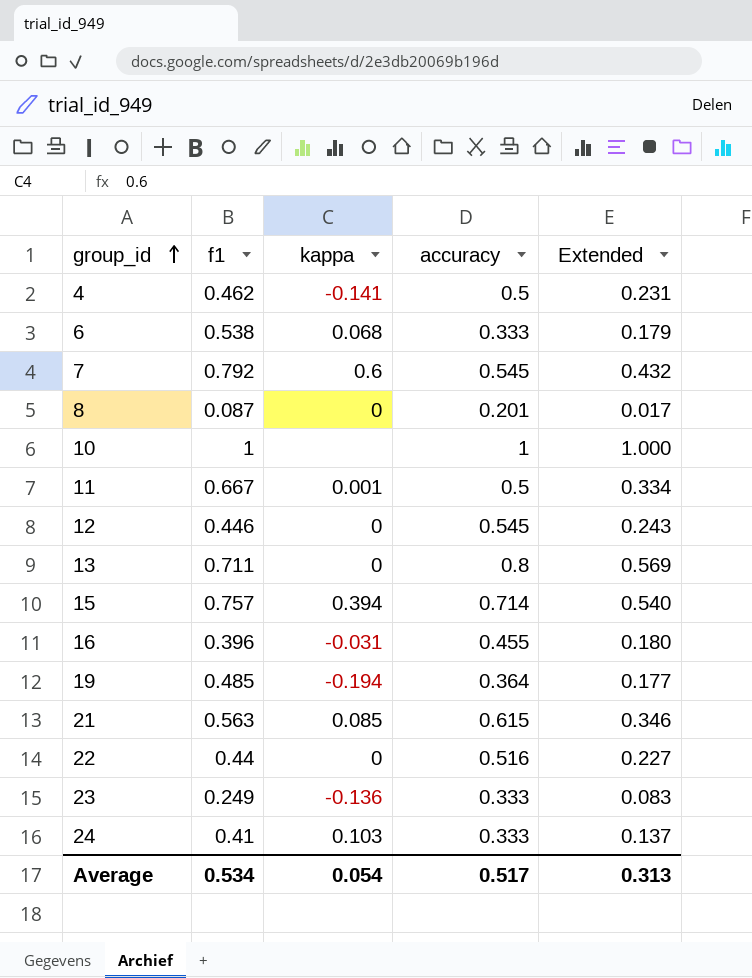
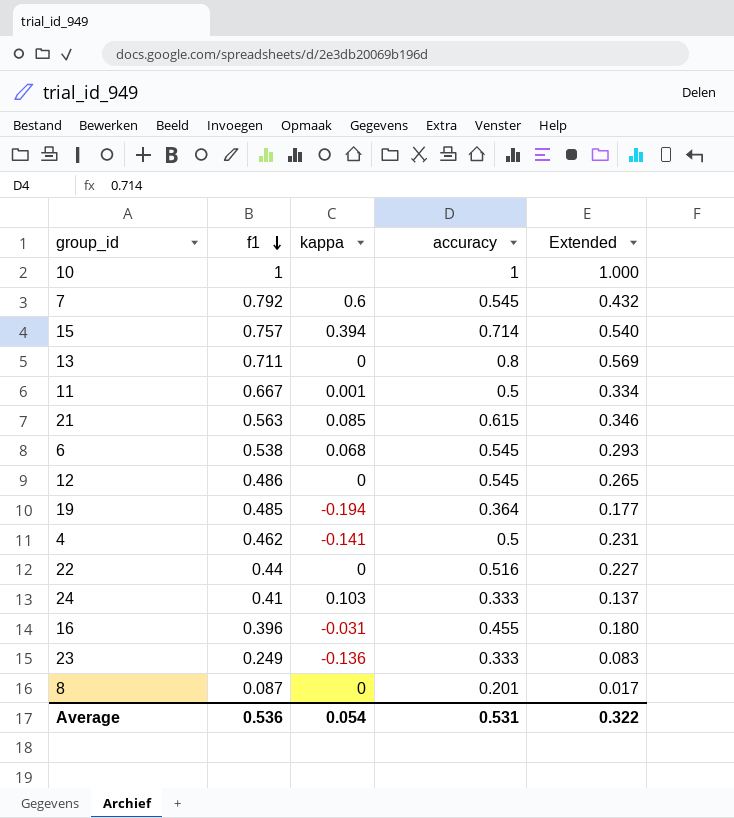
row order: group_id ascending -> f1 descending
6 | accuracy: 0.333 -> 0.545
6 | Extended: 0.179 -> 0.293
12 | f1: 0.446 -> 0.486
12 | Extended: 0.243 -> 0.265
Average | f1: 0.534 -> 0.536
Average | accuracy: 0.517 -> 0.531
Average | Extended: 0.313 -> 0.322

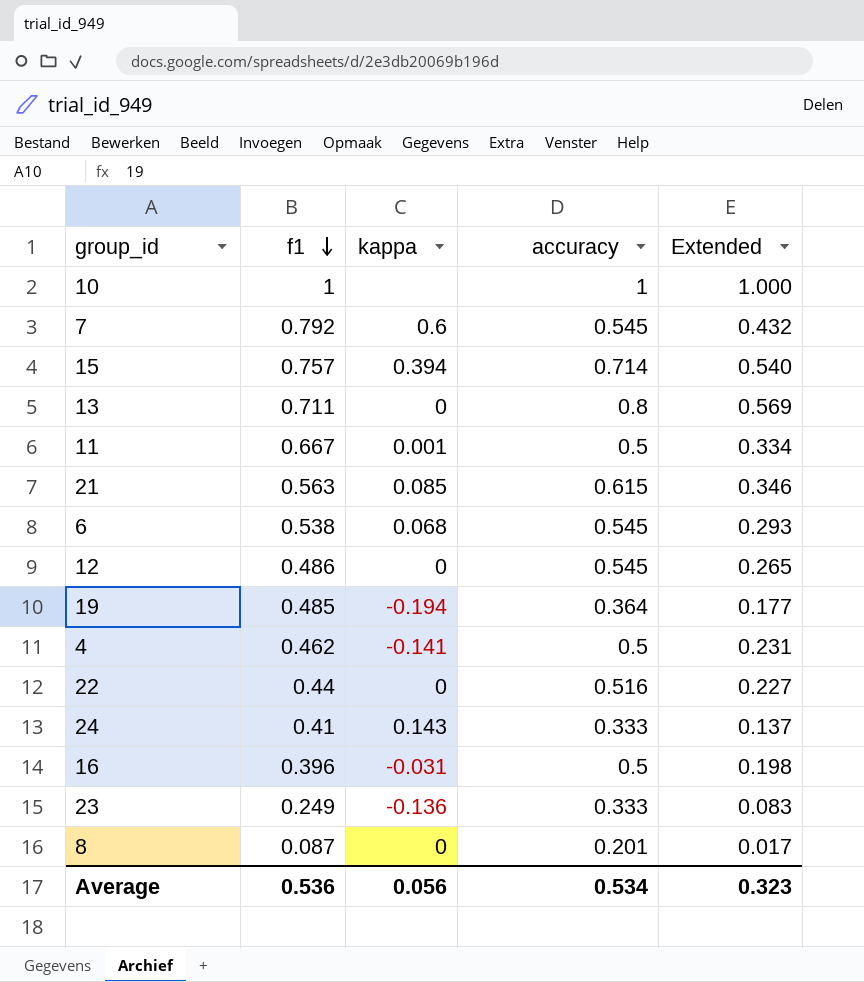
24 | kappa: 0.103 -> 0.143
16 | accuracy: 0.455 -> 0.5
16 | Extended: 0.180 -> 0.198
Average | kappa: 0.054 -> 0.056
Average | accuracy: 0.531 -> 0.534
Average | Extended: 0.322 -> 0.323

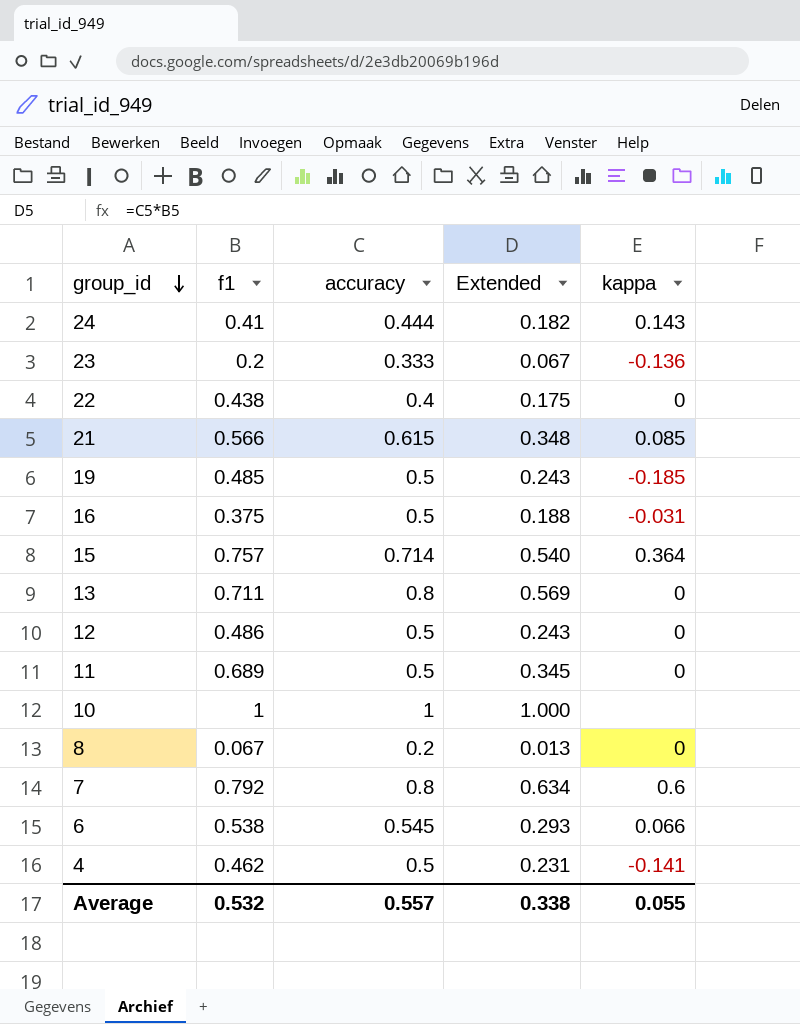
row order: f1 descending -> group_id descending
column kappa | position: 3 -> 5
24 | accuracy: 0.333 -> 0.444
24 | Extended: 0.137 -> 0.182
23 | f1: 0.249 -> 0.2
23 | Extended: 0.083 -> 0.067
22 | f1: 0.44 -> 0.438
22 | accuracy: 0.516 -> 0.4
22 | Extended: 0.227 -> 0.175
21 | f1: 0.563 -> 0.566
21 | Extended: 0.346 -> 0.348
19 | accuracy: 0.364 -> 0.5
19 | Extended: 0.177 -> 0.243
19 | kappa: -0.194 -> -0.185
16 | f1: 0.396 -> 0.375
16 | Extended: 0.198 -> 0.188
15 | kappa: 0.394 -> 0.364
12 | accuracy: 0.545 -> 0.5
12 | Extended: 0.265 -> 0.243
11 | f1: 0.667 -> 0.689
11 | Extended: 0.334 -> 0.345
11 | kappa: 0.001 -> 0
8 | f1: 0.087 -> 0.067
8 | accuracy: 0.201 -> 0.2
8 | Extended: 0.017 -> 0.013
7 | accuracy: 0.545 -> 0.8
7 | Extended: 0.432 -> 0.634
6 | kappa: 0.068 -> 0.066
Average | f1: 0.536 -> 0.532
Average | accuracy: 0.534 -> 0.557
Average | Extended: 0.323 -> 0.338
Average | kappa: 0.056 -> 0.055

